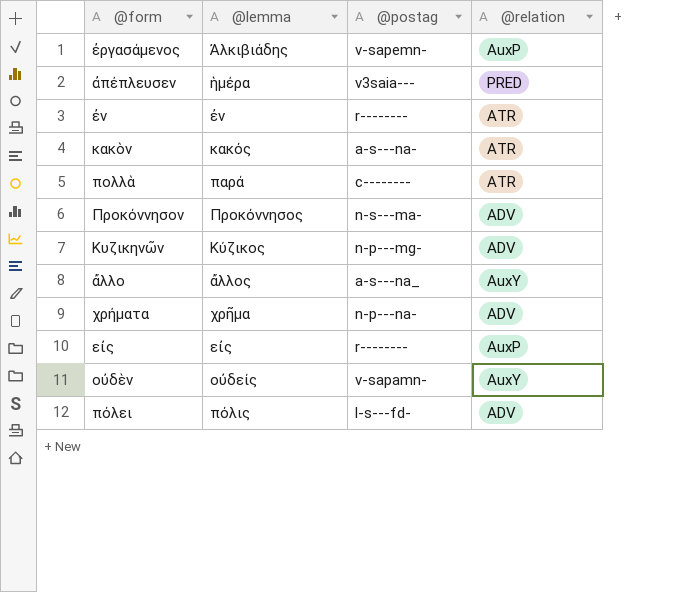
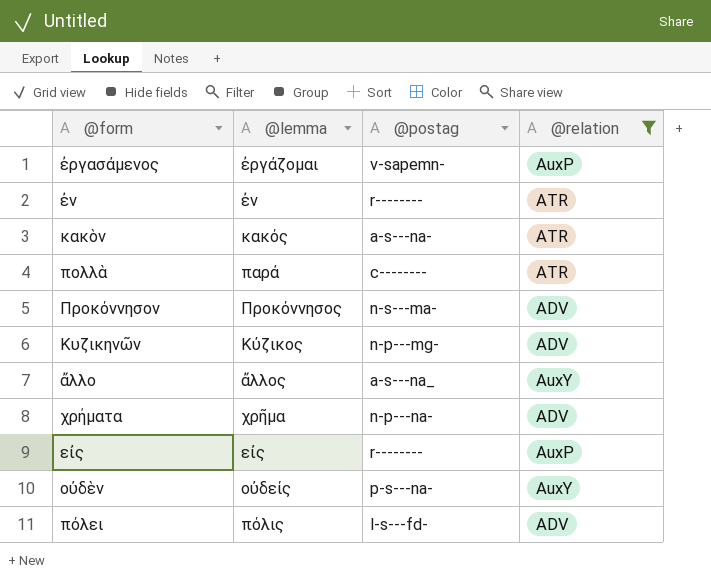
filter: none -> @relation != PRED
ἐργασάμενος | @lemma: Ἀλκιβιάδης -> ἐργάζομαι
οὐδὲν | @postag: v-sapamn- -> p-s---na-

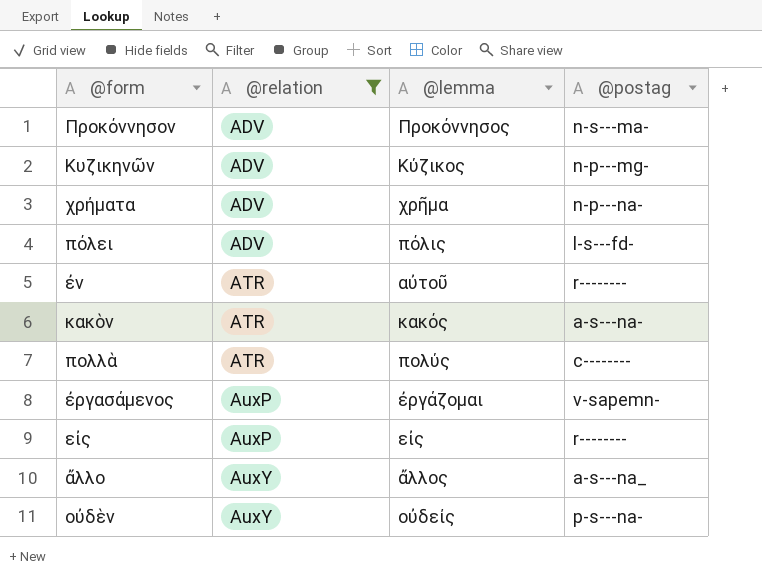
row order: none -> @relation ascending
column @relation | position: 4 -> 2
ἐν | @lemma: ἐν -> αὐτοῦ
πολλὰ | @lemma: παρά -> πολύς

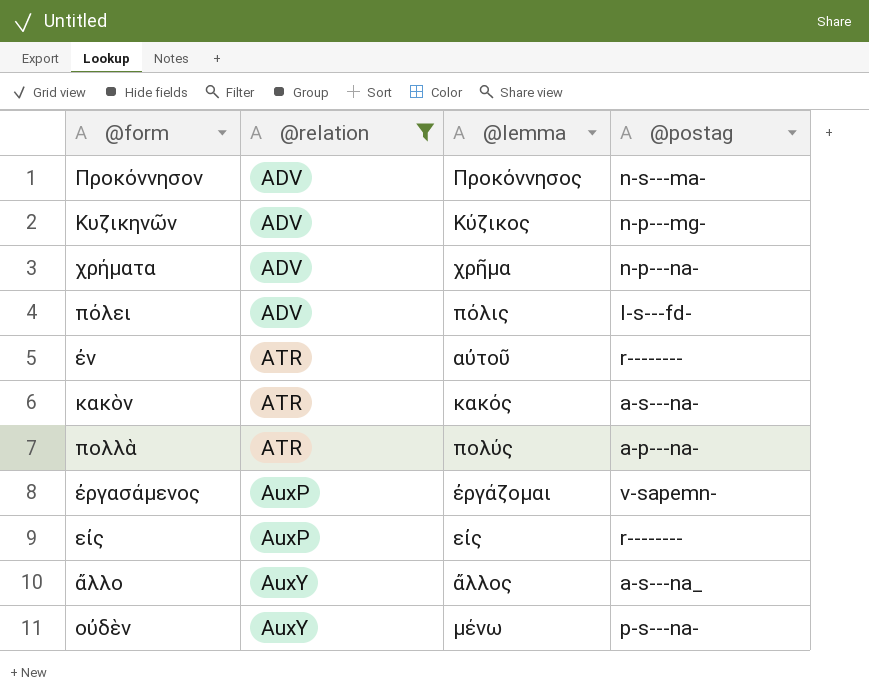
πολλὰ | @postag: c-------- -> a-p---na-
οὐδὲν | @lemma: οὐδείς -> μένω

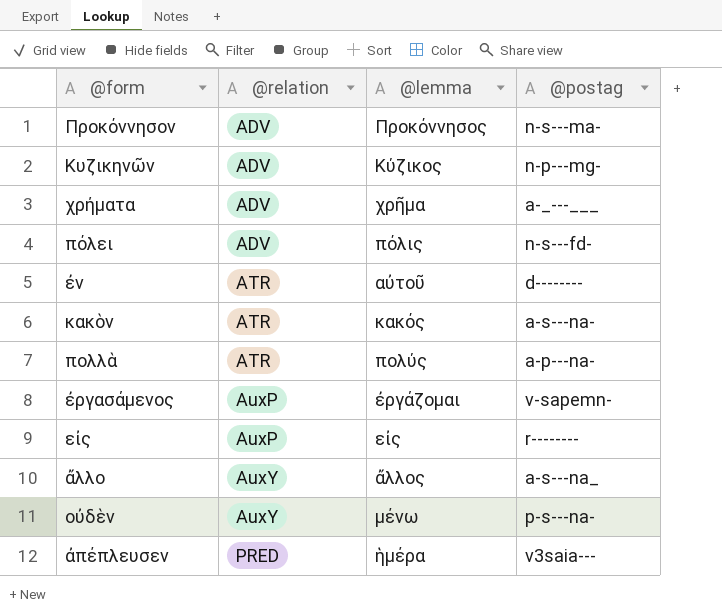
filter: @relation != PRED -> none
χρήματα | @postag: n-p---na- -> a-_---___
πόλει | @postag: l-s---fd- -> n-s---fd-
ἐν | @postag: r-------- -> d--------

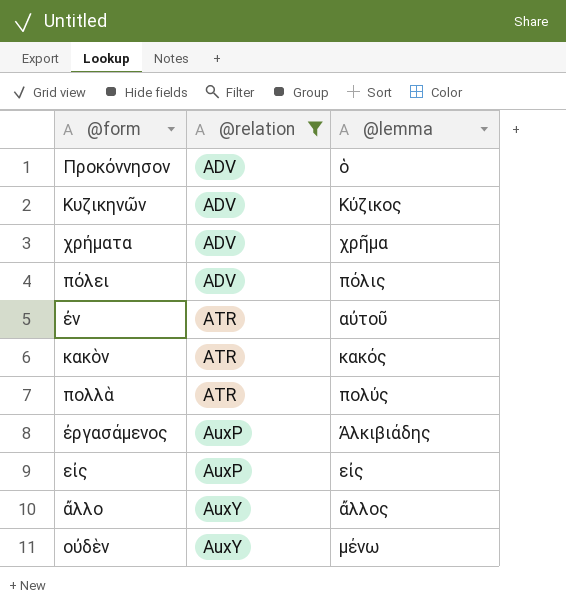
filter: none -> @relation != PRED
column @postag | position: 4 -> none
Προκόννησον | @lemma: Προκόννησος -> ὁ
ἐργασάμενος | @lemma: ἐργάζομαι -> Ἀλκιβιάδης

